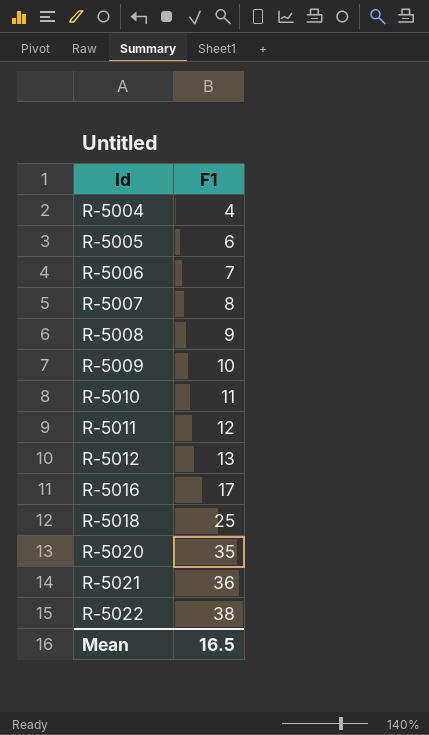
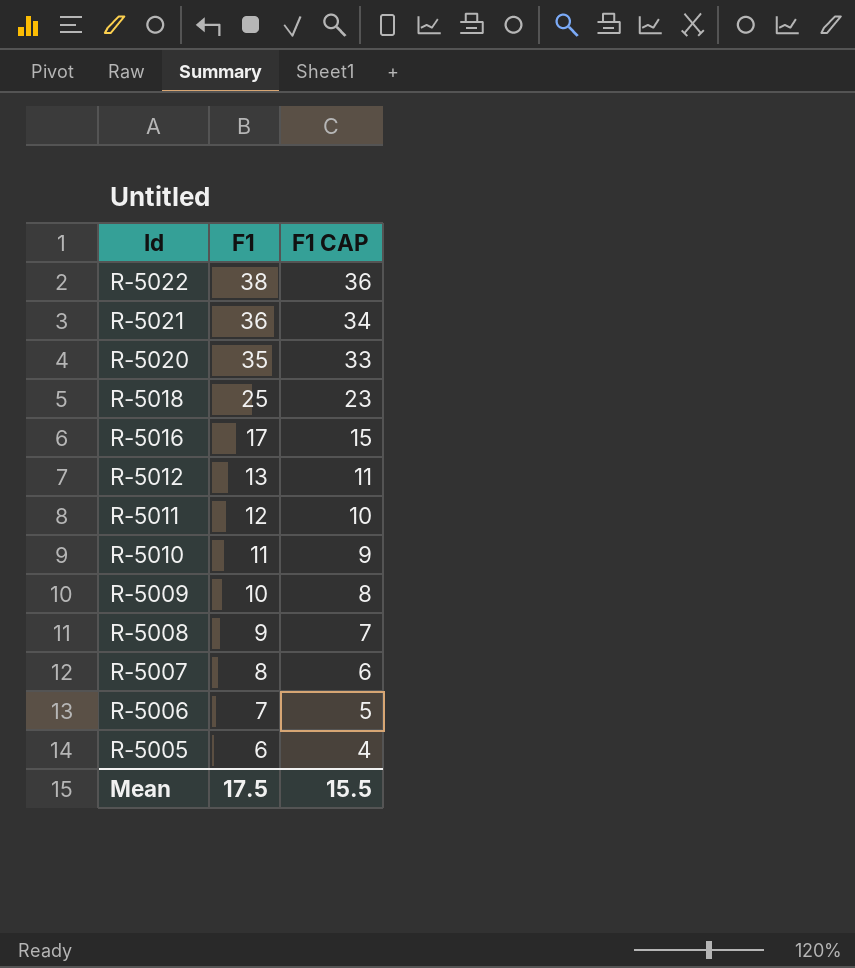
row order: Id ascending -> Id descending
column F1 CAP | formula: none -> [F1] - 2
row R-5004: 4 -> none
Mean | F1: 16.5 -> 17.5

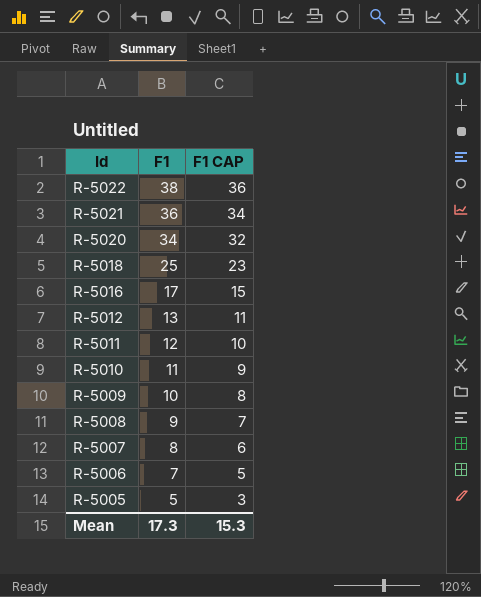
R-5020 | F1: 35 -> 34
R-5020 | F1 CAP: 33 -> 32
R-5005 | F1: 6 -> 5
R-5005 | F1 CAP: 4 -> 3
Mean | F1: 17.5 -> 17.3
Mean | F1 CAP: 15.5 -> 15.3

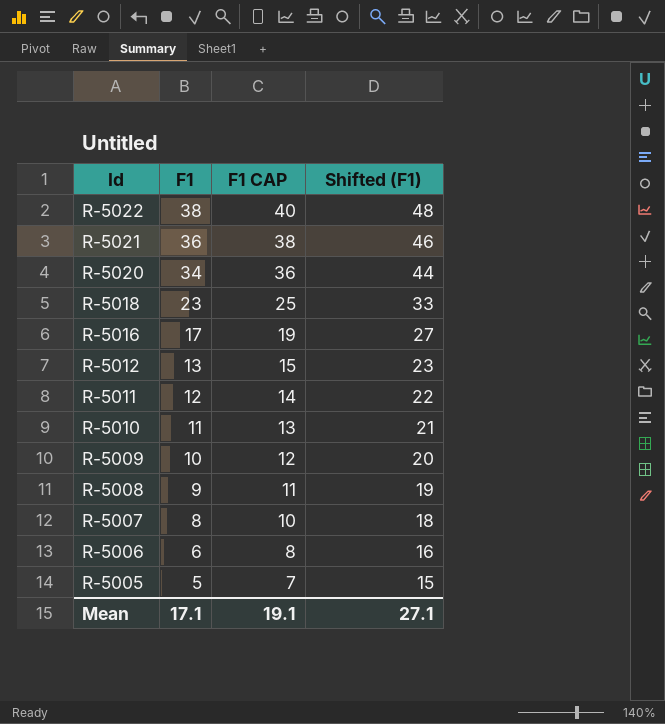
column F1 CAP | formula: [F1] - 2 -> [F1] + 2
column Shifted (F1) | formula: none -> [F1] + 10
R-5018 | F1: 25 -> 23
R-5006 | F1: 7 -> 6
Mean | F1: 17.3 -> 17.1
Mean | F1 CAP: 15.3 -> 19.1

